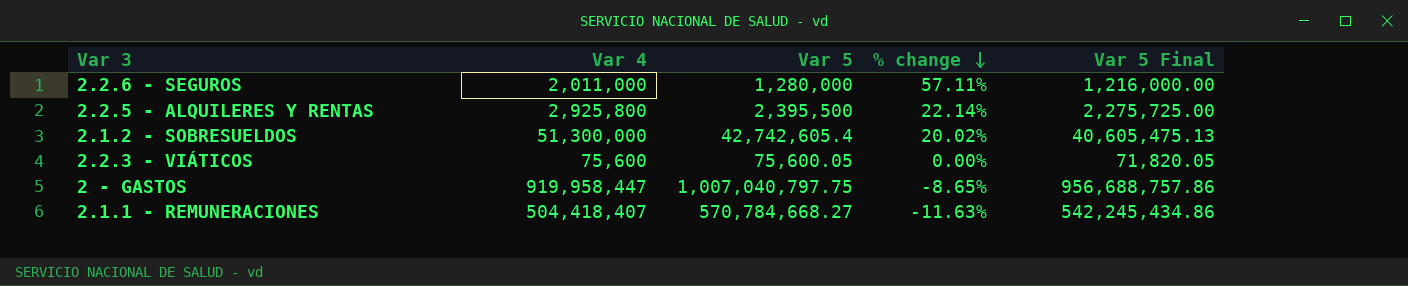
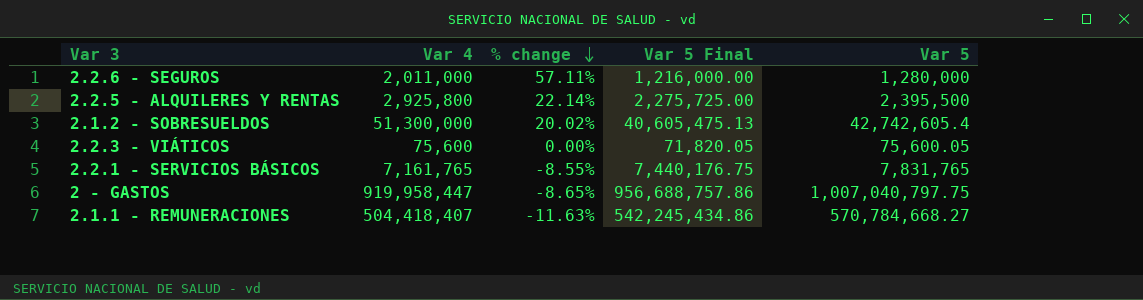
column Var 5 | position: 3 -> 5
row 2.2.1 - SERVICIOS BÁSICOS: none -> 7,161,765 | -8.55% | 7,440,176.75 | 7,831,765

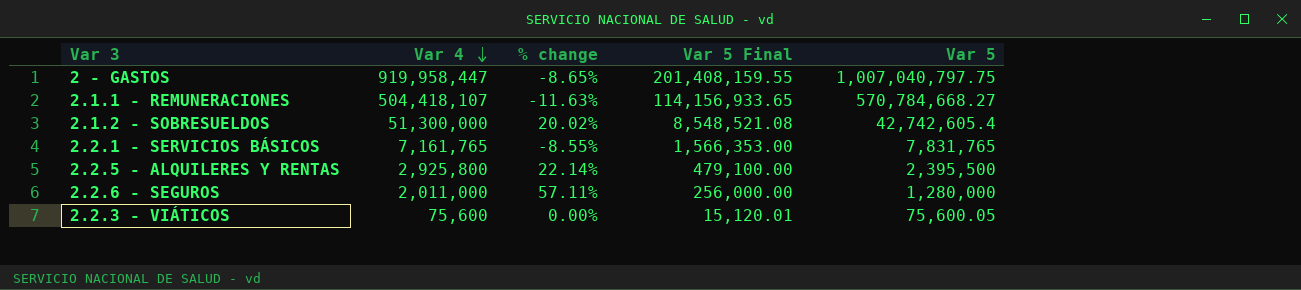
row order: % change descending -> Var 4 descending
column Var 5 Final | formula: [Var 5] * 0.95 -> [Var 5] * 0.2
2.1.1 - REMUNERACIONES | Var 4: 504,418,407 -> 504,418,107

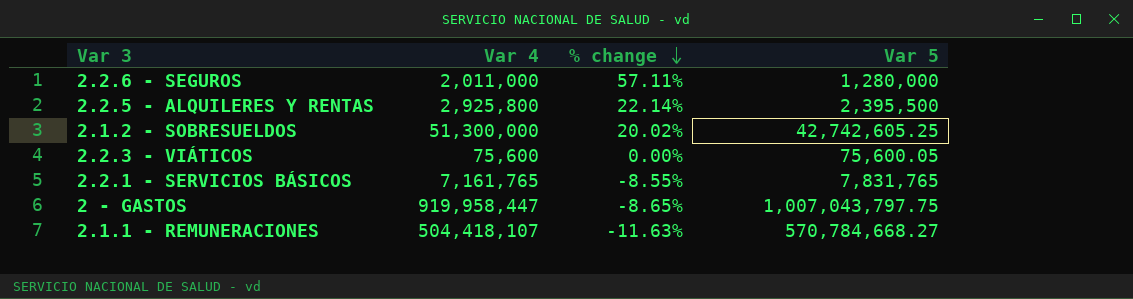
row order: Var 4 descending -> % change descending
column Var 5 Final | formula: [Var 5] * 0.2 -> none
2.1.2 - SOBRESUELDOS | Var 5: 42,742,605.4 -> 42,742,605.25
2 - GASTOS | Var 5: 1,007,040,797.75 -> 1,007,043,797.75

